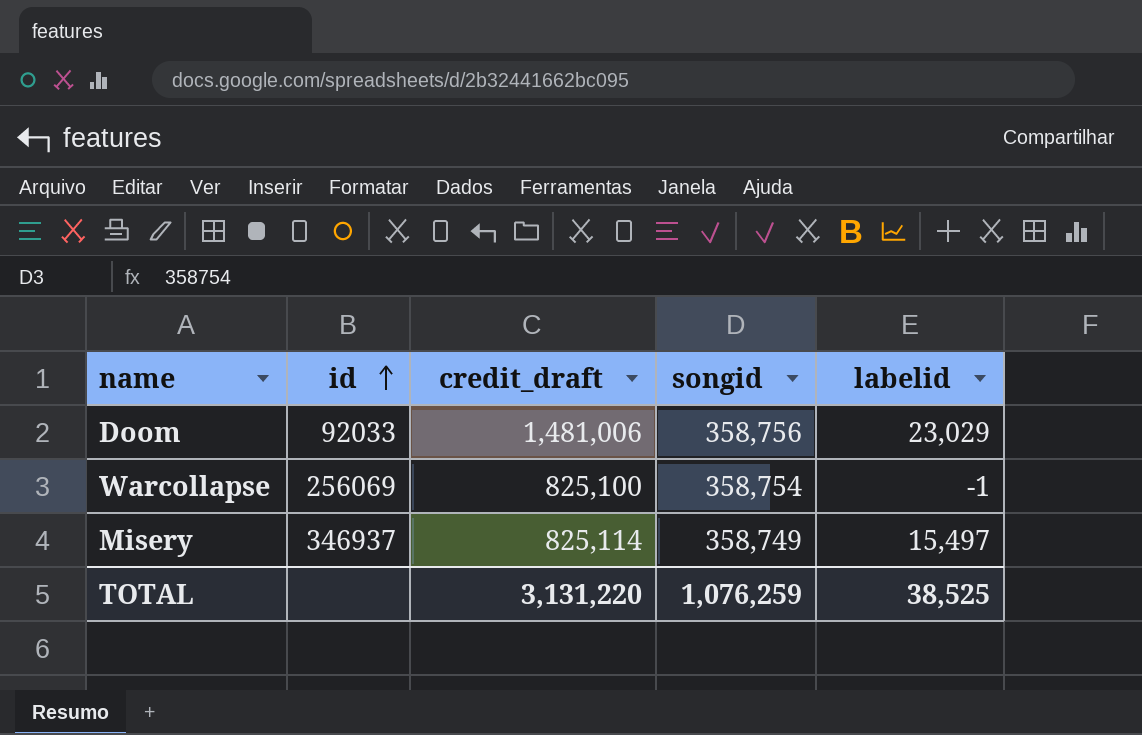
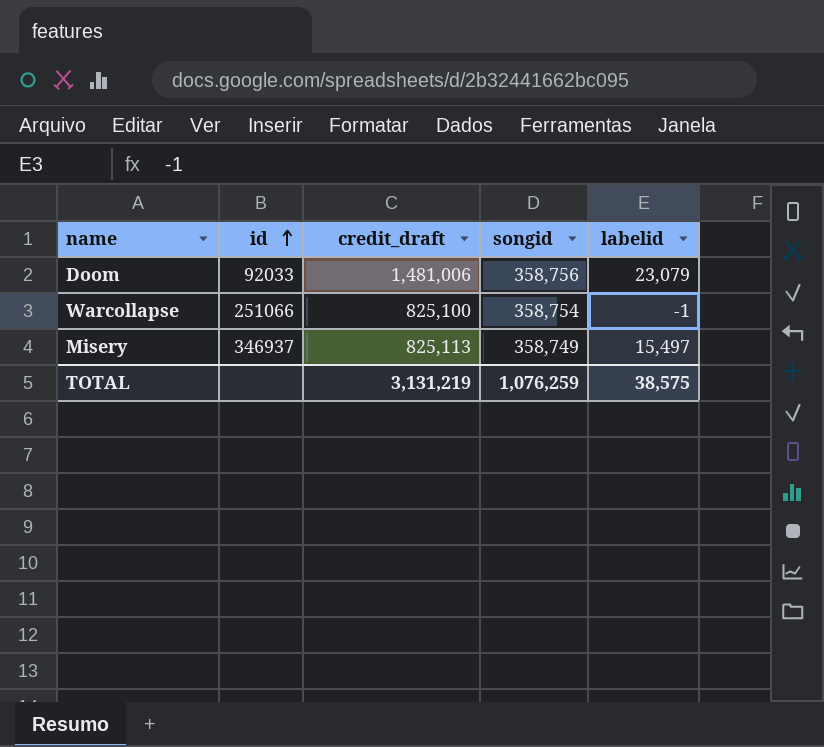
Doom | labelid: 23,029 -> 23,079
Warcollapse | id: 256069 -> 251066
Misery | credit_draft: 825,114 -> 825,113
TOTAL | credit_draft: 3,131,220 -> 3,131,219
TOTAL | labelid: 38,525 -> 38,575

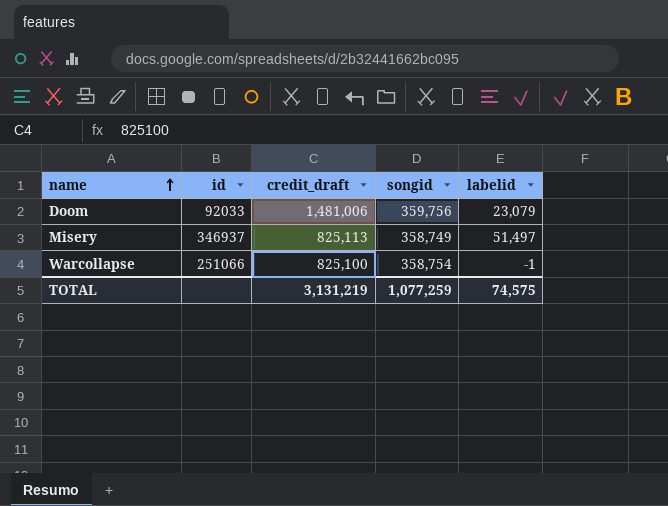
row order: id ascending -> name ascending
Doom | songid: 358,756 -> 359,756
Misery | labelid: 15,497 -> 51,497
TOTAL | songid: 1,076,259 -> 1,077,259
TOTAL | labelid: 38,575 -> 74,575

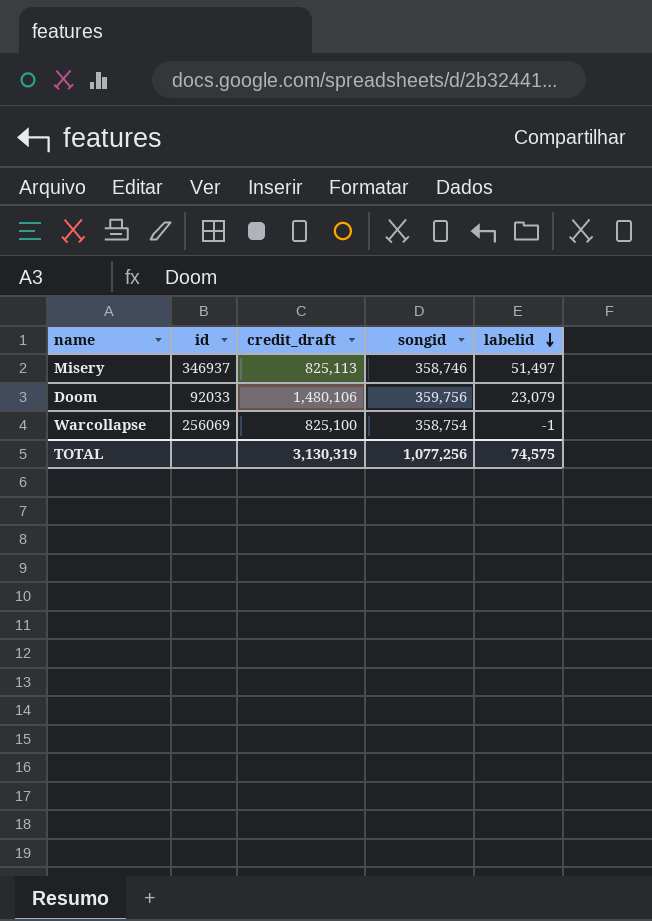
row order: name ascending -> labelid descending
Misery | songid: 358,749 -> 358,746
Doom | credit_draft: 1,481,006 -> 1,480,106
Warcollapse | id: 251066 -> 256069
TOTAL | credit_draft: 3,131,219 -> 3,130,319
TOTAL | songid: 1,077,259 -> 1,077,256

